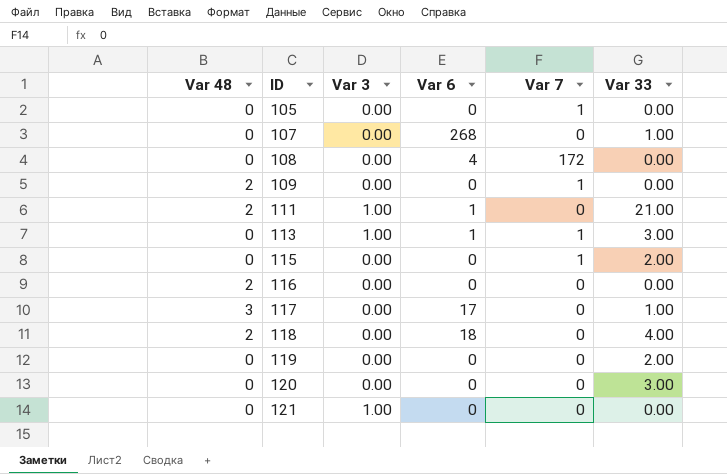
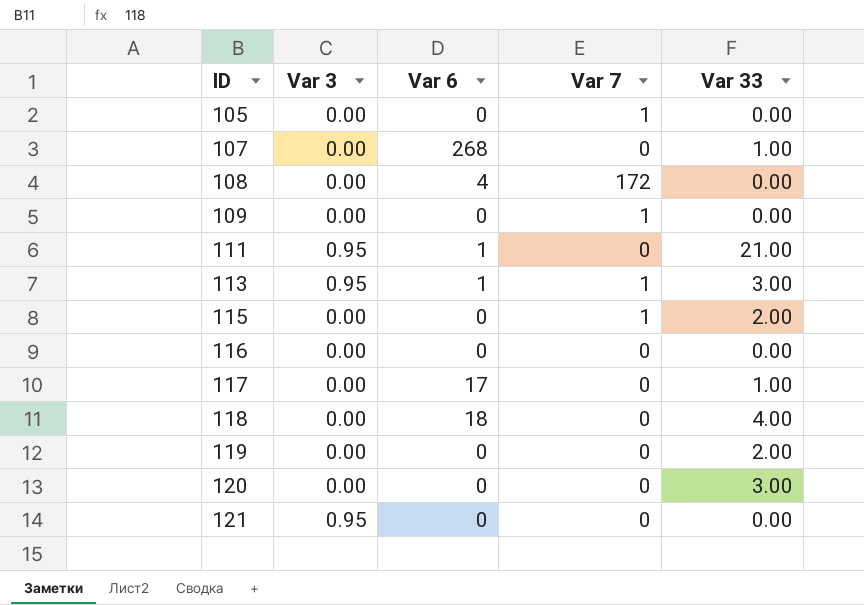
column Var 48 | position: 1 -> none
111 | Var 3: 1.00 -> 0.95
113 | Var 3: 1.00 -> 0.95
121 | Var 3: 1.00 -> 0.95

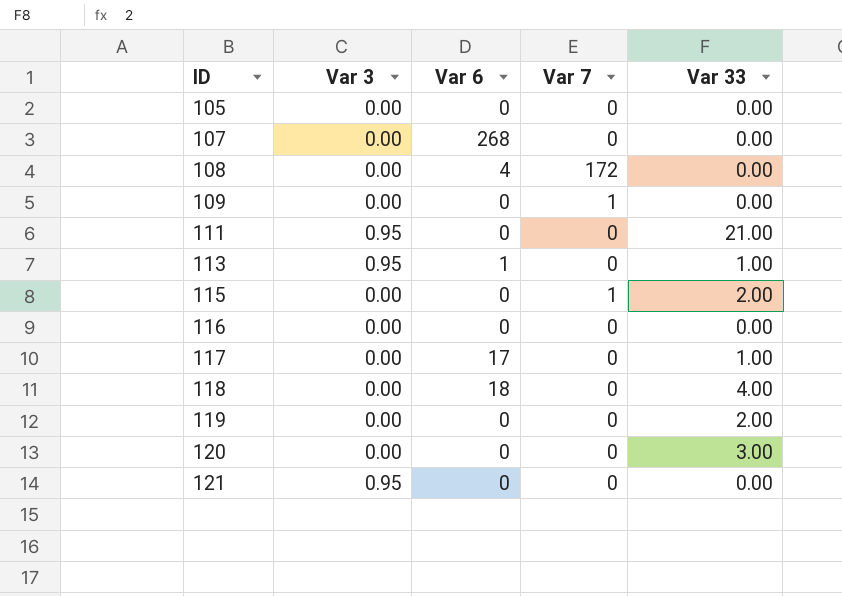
105 | Var 7: 1 -> 0
107 | Var 33: 1.00 -> 0.00
111 | Var 6: 1 -> 0
113 | Var 7: 1 -> 0
113 | Var 33: 3.00 -> 1.00

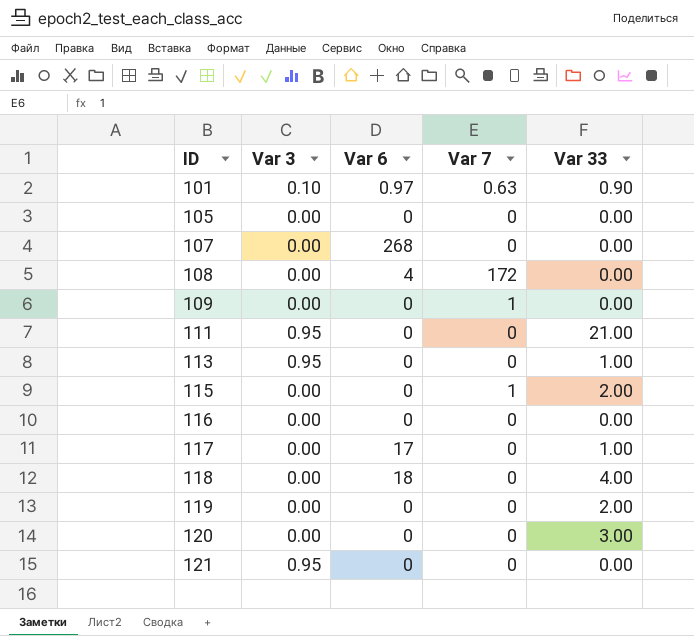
row 101: none -> 0.10 | 0.97 | 0.63 | 0.90
113 | Var 6: 1 -> 0

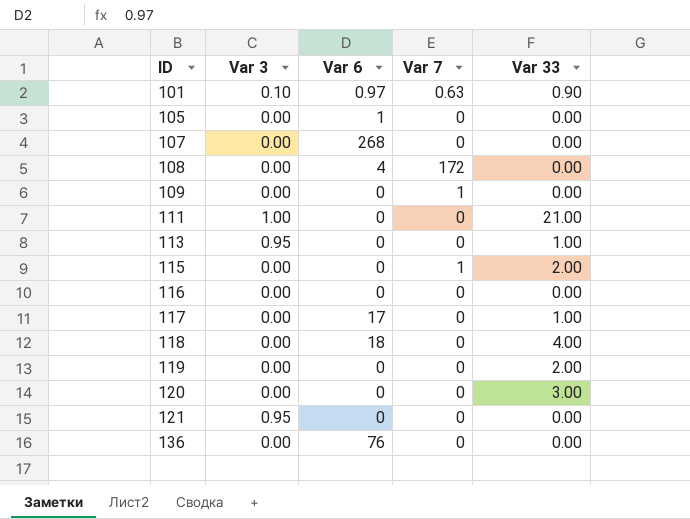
105 | Var 6: 0 -> 1
111 | Var 3: 0.95 -> 1.00
row 136: none -> 0.00 | 76 | 0 | 0.00

